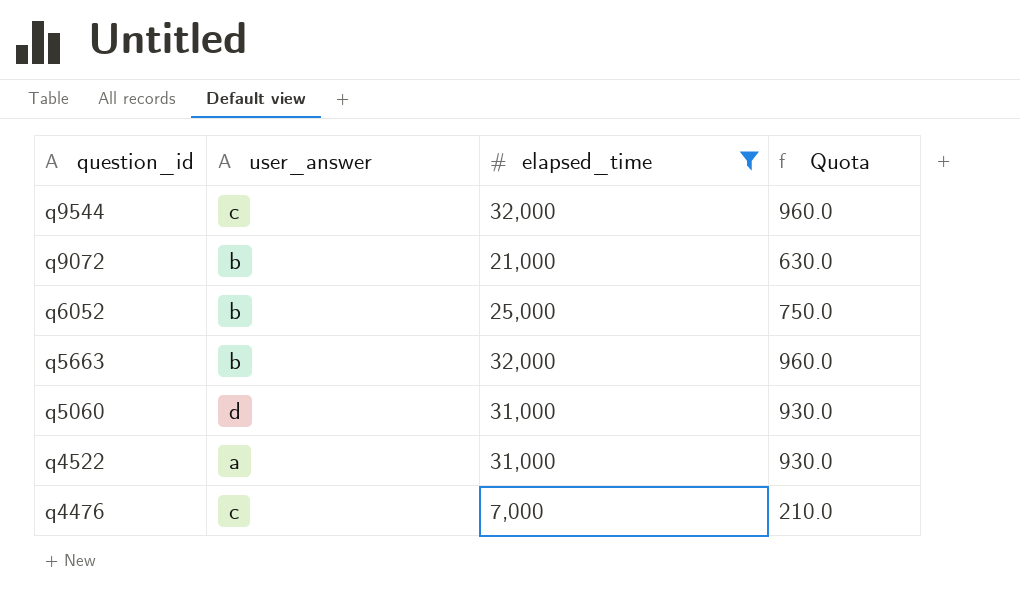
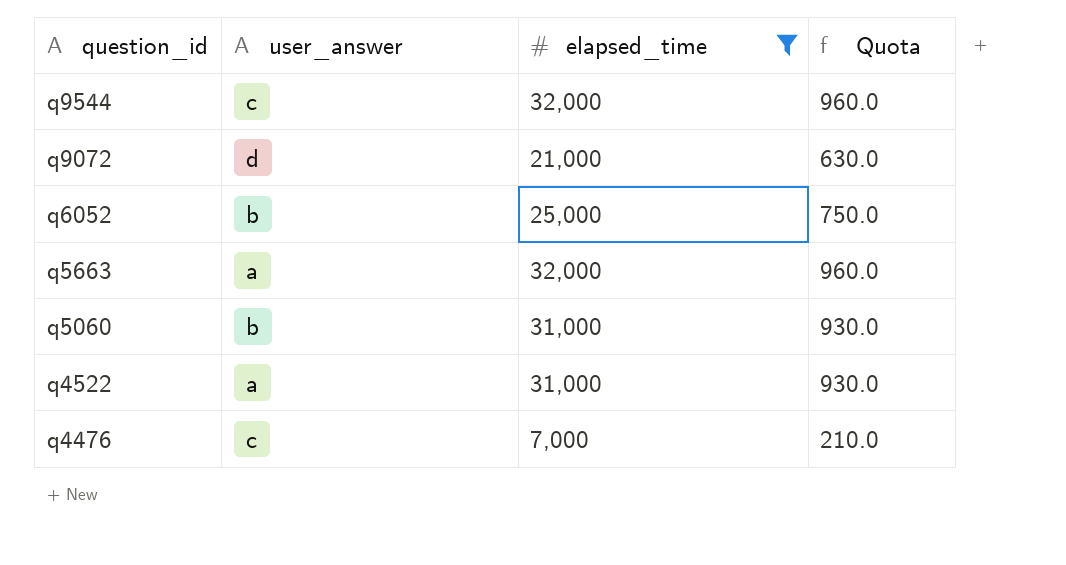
q9072 | user_answer: b -> d
q5663 | user_answer: b -> a
q5060 | user_answer: d -> b

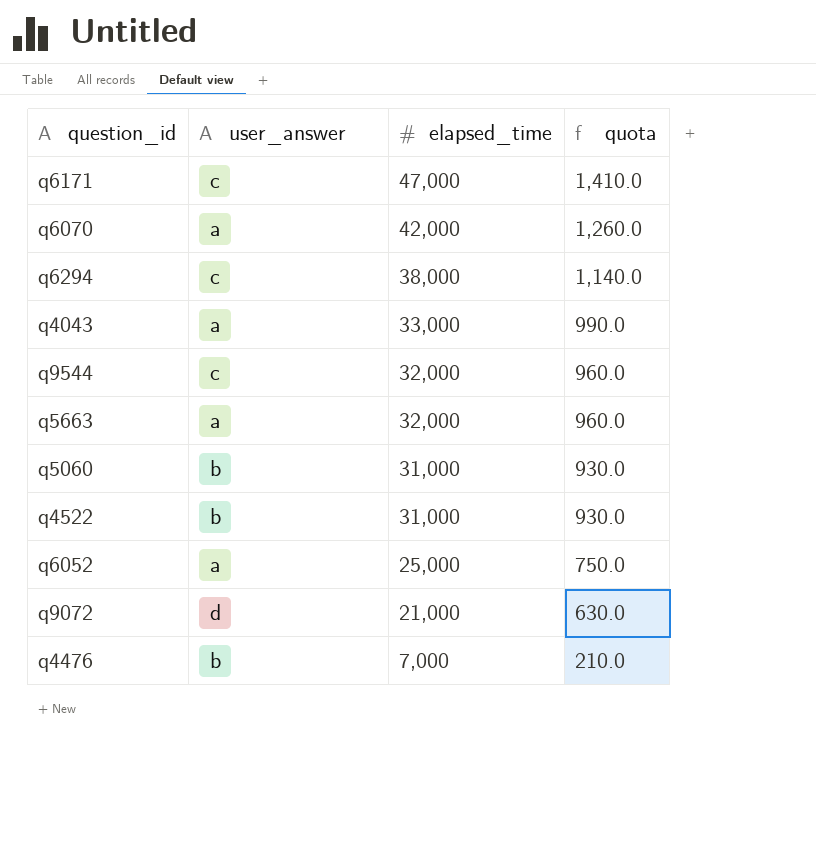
filter: elapsed_time <= 32,000 -> none
row order: question_id descending -> elapsed_time descending
column name: Quota -> quota
q4522 | user_answer: a -> b
q6052 | user_answer: b -> a
q4476 | user_answer: c -> b

